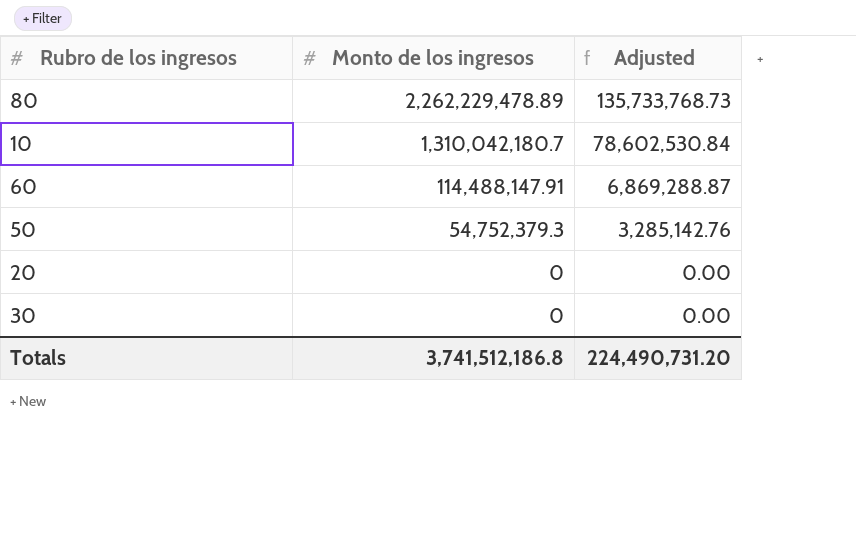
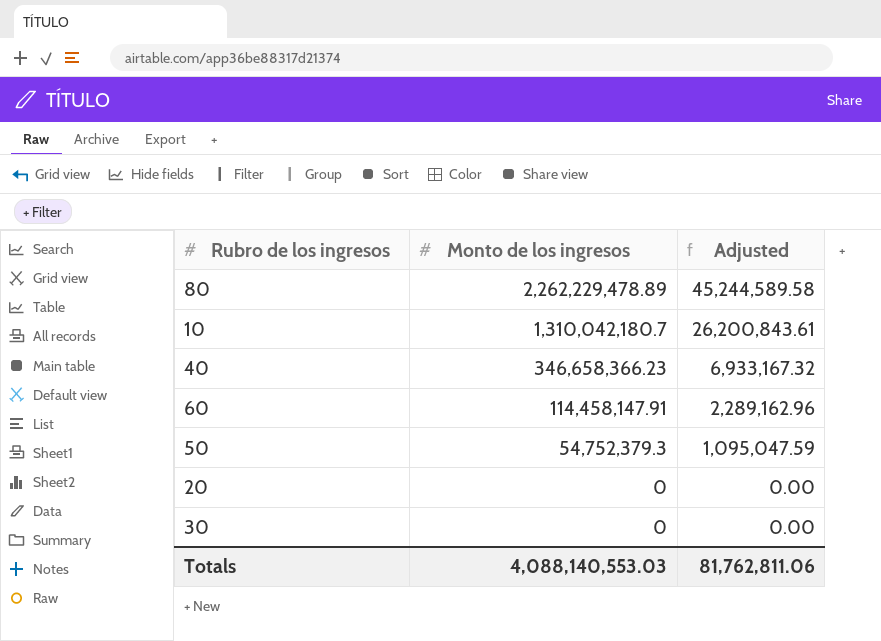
column Adjusted | formula: [Monto de los ingresos] * 0.06 -> [Monto de los ingresos] * 0.02
row 40: none -> 346,658,366.23 | 6,933,167.32
60 | Monto de los ingresos: 114,488,147.91 -> 114,458,147.91
Totals | Monto de los ingresos: 3,741,512,186.8 -> 4,088,140,553.03
Totals | Adjusted: 224,490,731.20 -> 81,762,811.06

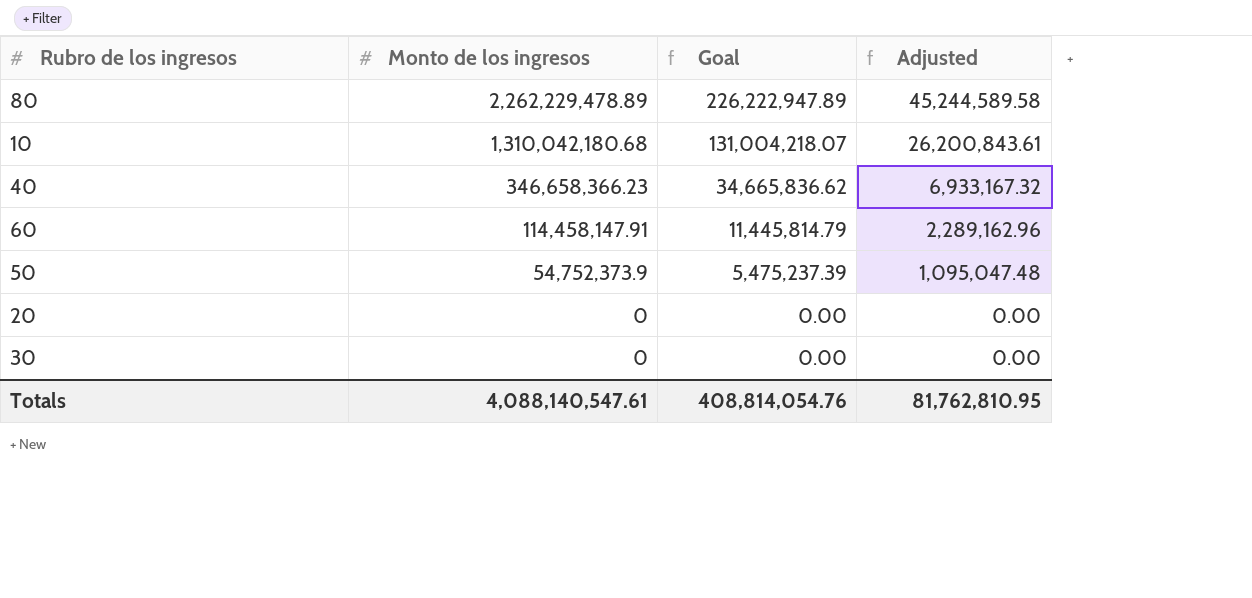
column Goal | formula: none -> [Monto de los ingresos] * 0.1
10 | Monto de los ingresos: 1,310,042,180.7 -> 1,310,042,180.68
50 | Monto de los ingresos: 54,752,379.3 -> 54,752,373.9
50 | Adjusted: 1,095,047.59 -> 1,095,047.48
Totals | Monto de los ingresos: 4,088,140,553.03 -> 4,088,140,547.61
Totals | Adjusted: 81,762,811.06 -> 81,762,810.95

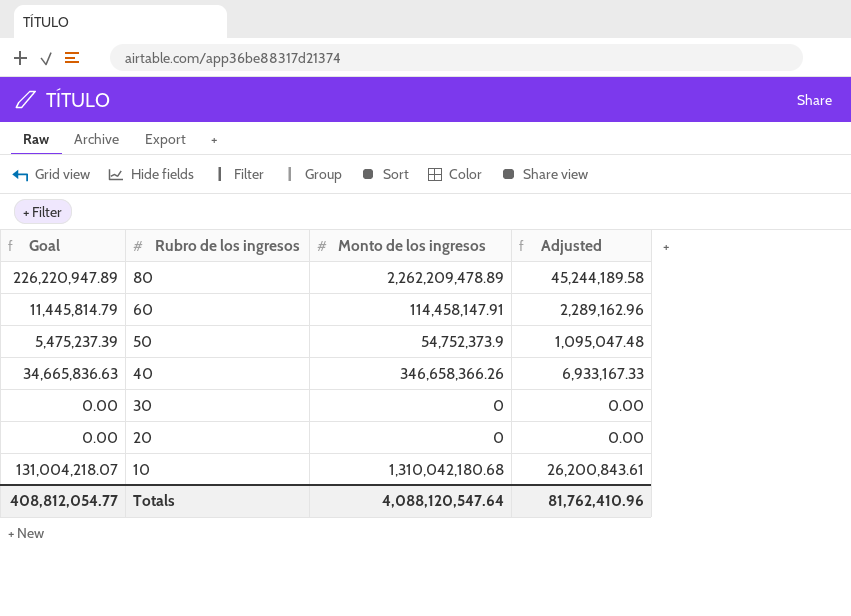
row order: Monto de los ingresos descending -> Rubro de los ingresos descending
column Goal | position: 3 -> 1
80 | Goal: 226,222,947.89 -> 226,220,947.89
80 | Monto de los ingresos: 2,262,229,478.89 -> 2,262,209,478.89
80 | Adjusted: 45,244,589.58 -> 45,244,189.58
40 | Goal: 34,665,836.62 -> 34,665,836.63
40 | Monto de los ingresos: 346,658,366.23 -> 346,658,366.26
40 | Adjusted: 6,933,167.32 -> 6,933,167.33
Totals | Goal: 408,814,054.76 -> 408,812,054.77
Totals | Monto de los ingresos: 4,088,140,547.61 -> 4,088,120,547.64
Totals | Adjusted: 81,762,810.95 -> 81,762,410.96

